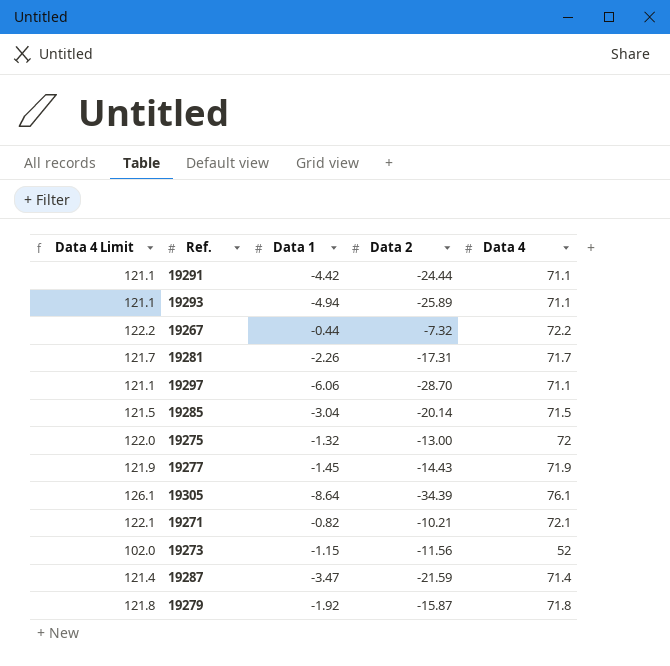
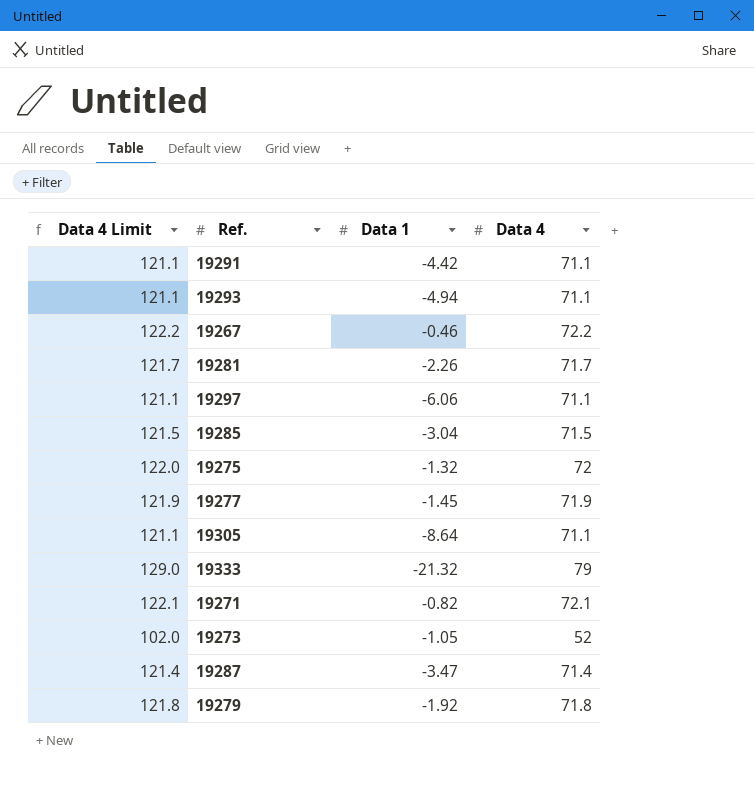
column Data 2 | position: 4 -> none
19267 | Data 1: -0.44 -> -0.46
19305 | Data 4 Limit: 126.1 -> 121.1
19305 | Data 4: 76.1 -> 71.1
row 19333: none -> 129.0 | -21.32 | 79
19273 | Data 1: -1.15 -> -1.05

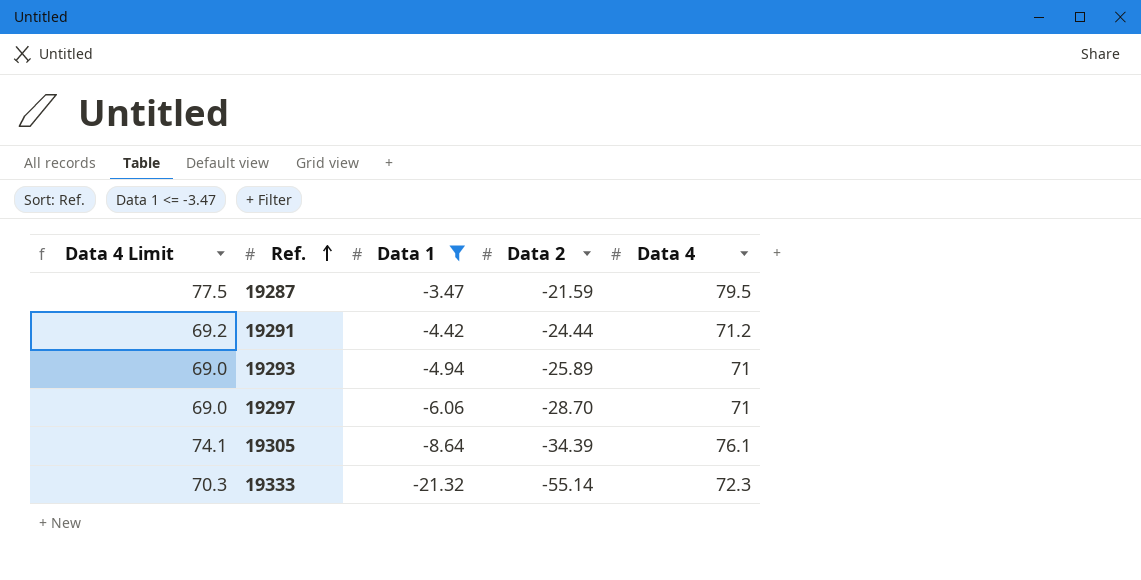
filter: none -> Data 1 <= -3.47
row order: none -> Ref. ascending
column Data 4 Limit | formula: [Data 4] + 50 -> [Data 4] - 2
column Data 2 | position: none -> 4
19287 | Data 4: 71.4 -> 79.5
19291 | Data 4: 71.1 -> 71.2
19293 | Data 4: 71.1 -> 71
19297 | Data 4: 71.1 -> 71
19305 | Data 4: 71.1 -> 76.1
19333 | Data 4: 79 -> 72.3

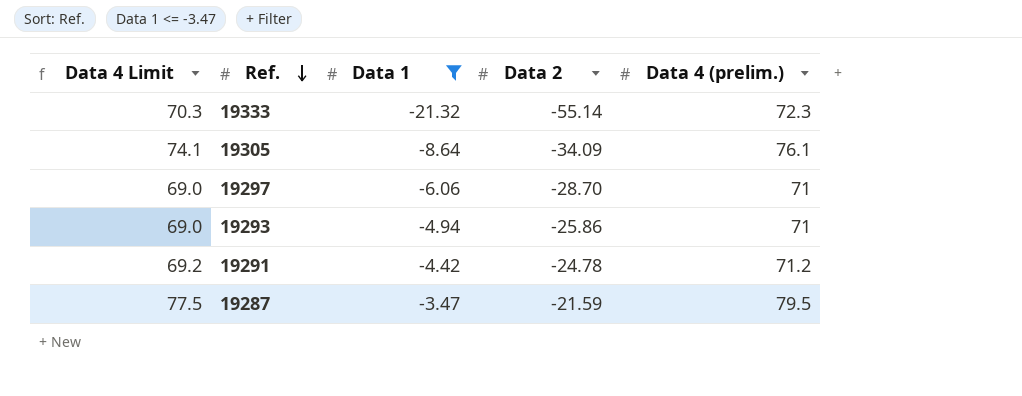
row order: Ref. ascending -> Ref. descending
column name: Data 4 -> Data 4 (prelim.)
19305 | Data 2: -34.39 -> -34.09
19293 | Data 2: -25.89 -> -25.86
19291 | Data 2: -24.44 -> -24.78

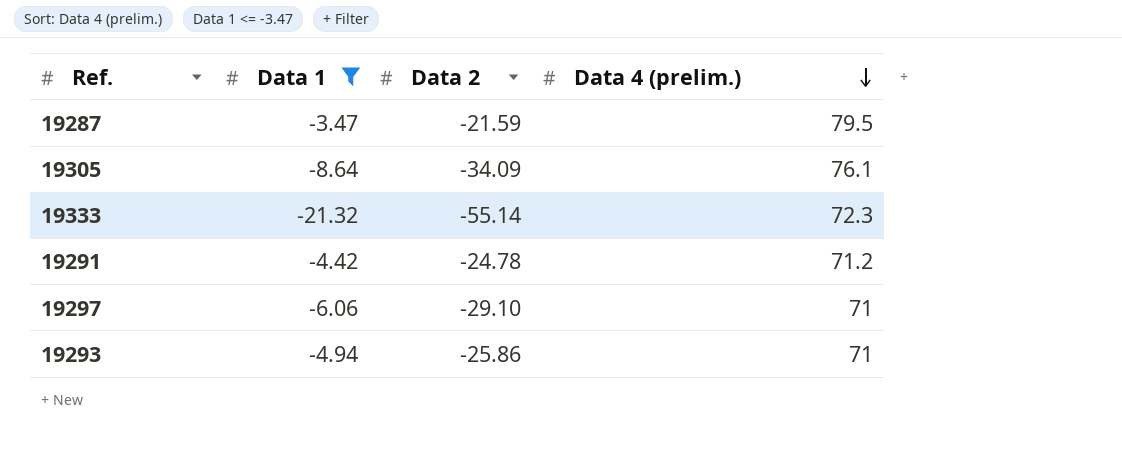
row order: Ref. descending -> Data 4 (prelim.) descending
column Data 4 Limit | formula: [Data 4 (prelim.)] - 2 -> none
19297 | Data 2: -28.70 -> -29.10

